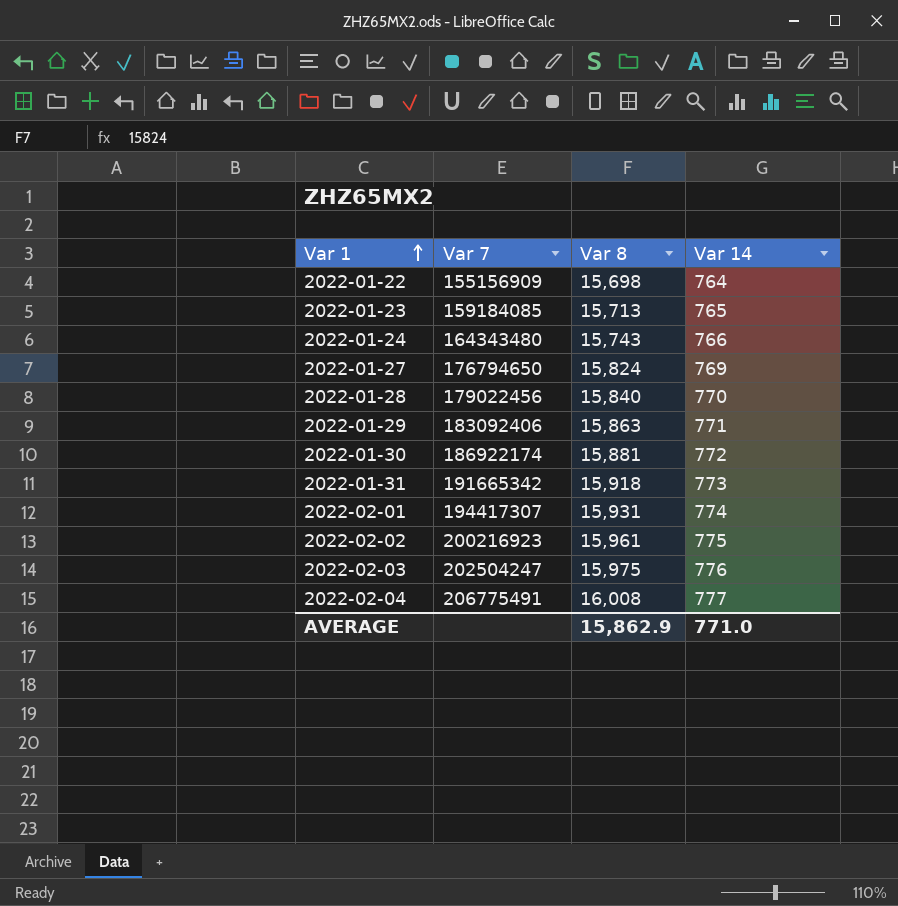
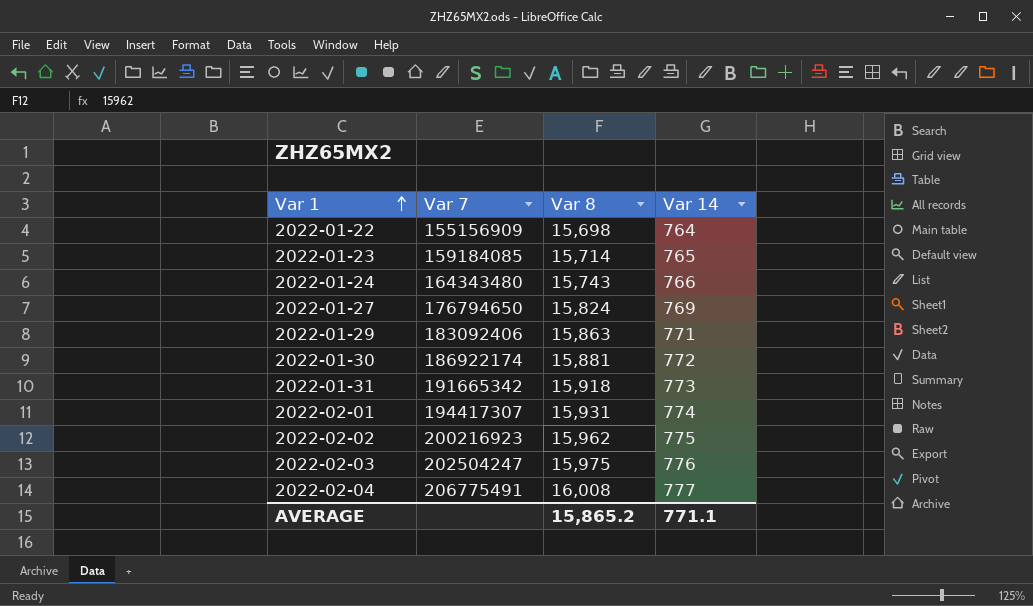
row 2022-01-28: 179022456 | 15,840 | 770 -> none
2022-01-23 | Var 8: 15,713 -> 15,714
2022-02-02 | Var 8: 15,961 -> 15,962
AVERAGE | Var 8: 15,862.9 -> 15,865.2
AVERAGE | Var 14: 771.0 -> 771.1

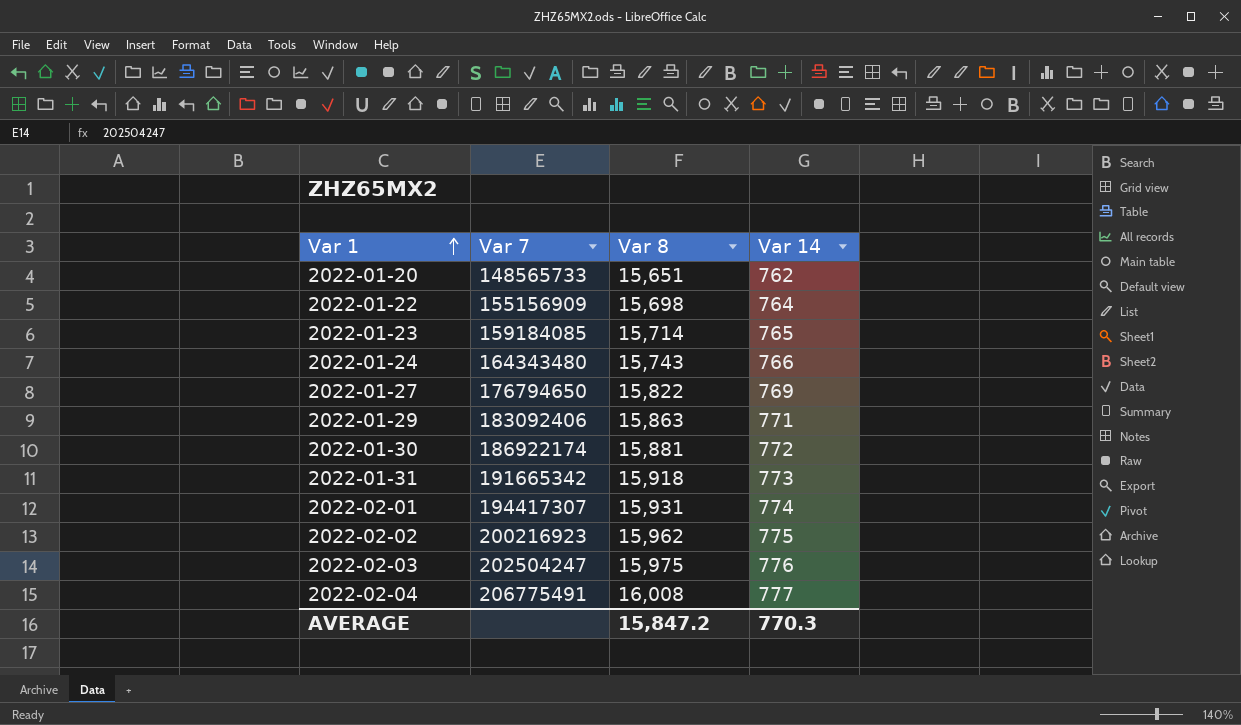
row 2022-01-20: none -> 148565733 | 15,651 | 762
2022-01-27 | Var 8: 15,824 -> 15,822
AVERAGE | Var 8: 15,865.2 -> 15,847.2
AVERAGE | Var 14: 771.1 -> 770.3

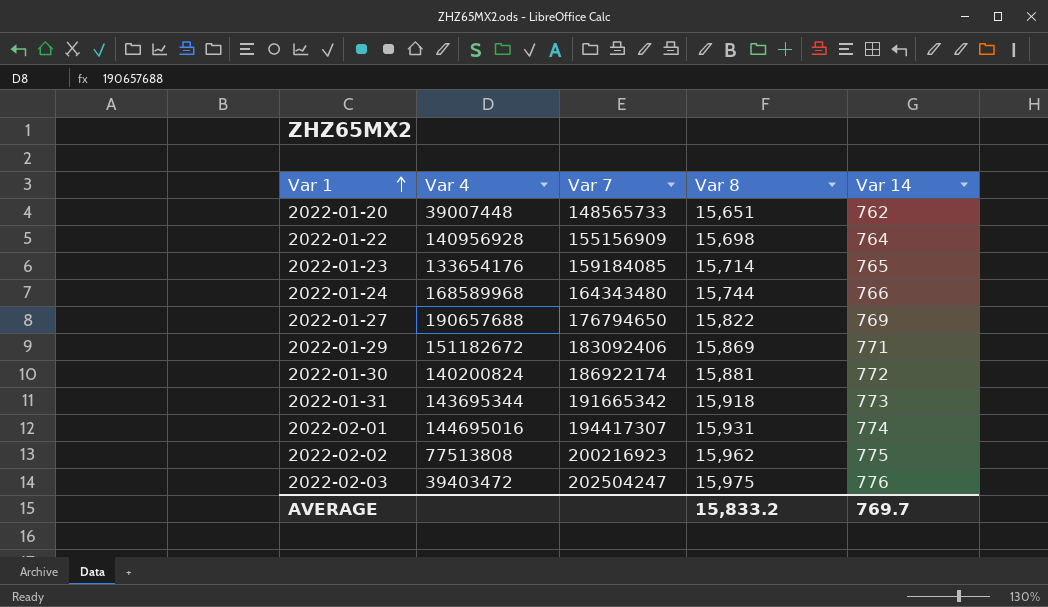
column Var 4 | position: none -> 2
row 2022-02-04: 206775491 | 16,008 | 777 -> none
2022-01-24 | Var 8: 15,743 -> 15,744
2022-01-29 | Var 8: 15,863 -> 15,869
AVERAGE | Var 8: 15,847.2 -> 15,833.2
AVERAGE | Var 14: 770.3 -> 769.7

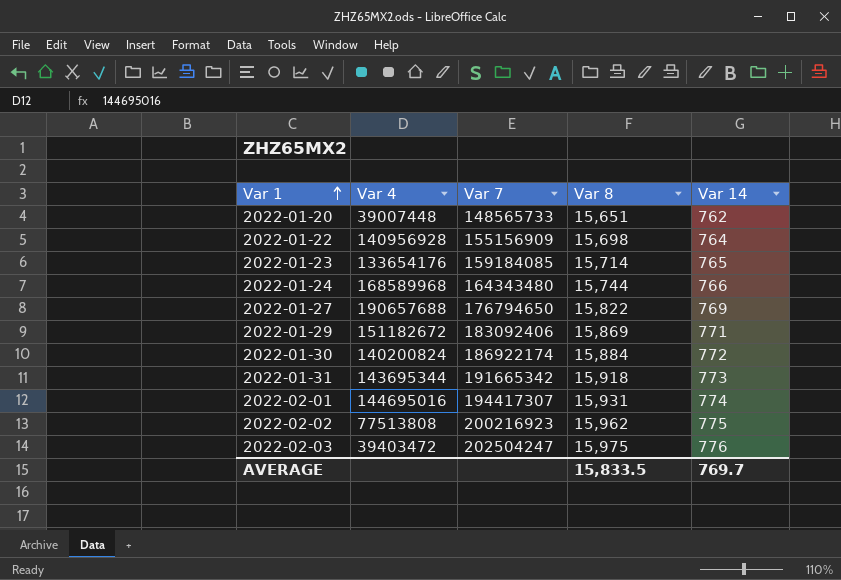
2022-01-30 | Var 8: 15,881 -> 15,884
AVERAGE | Var 8: 15,833.2 -> 15,833.5

